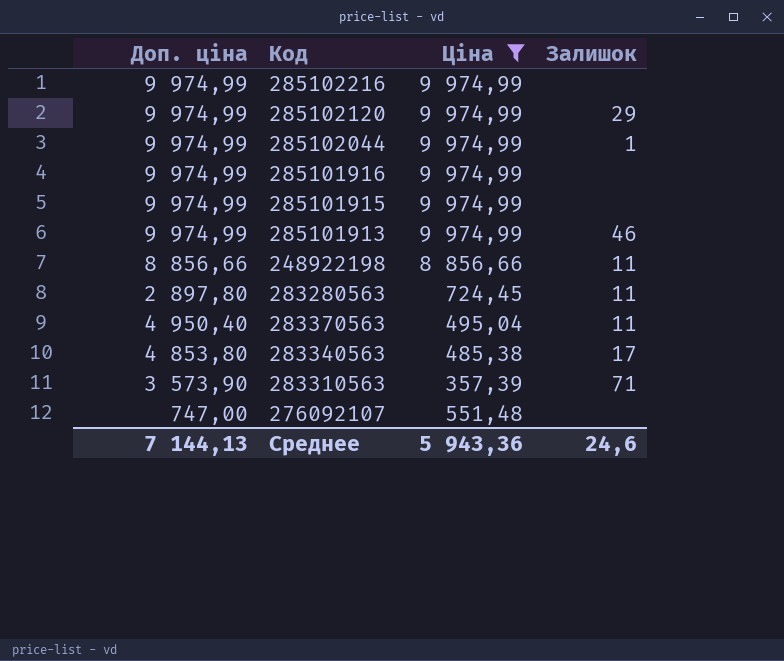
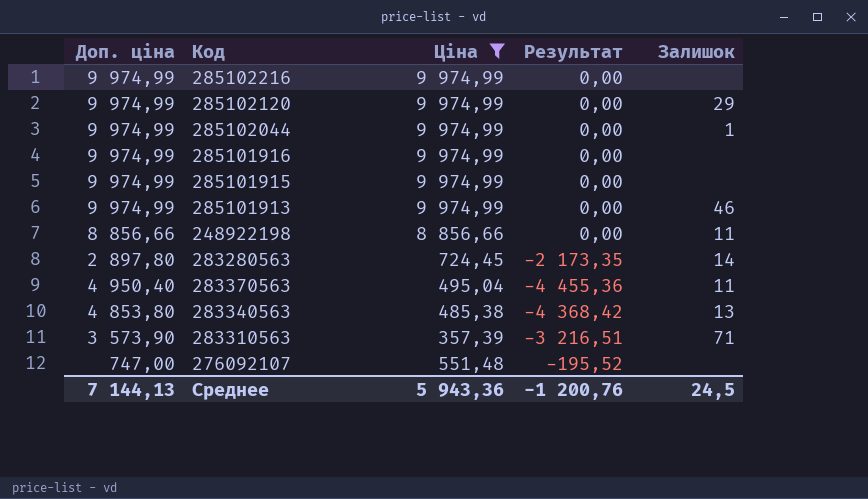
column Результат | formula: none -> [Ціна] - [Доп. ціна]
283280563 | Залишок: 11 -> 14
283340563 | Залишок: 17 -> 13
Среднее | Залишок: 24,6 -> 24,5

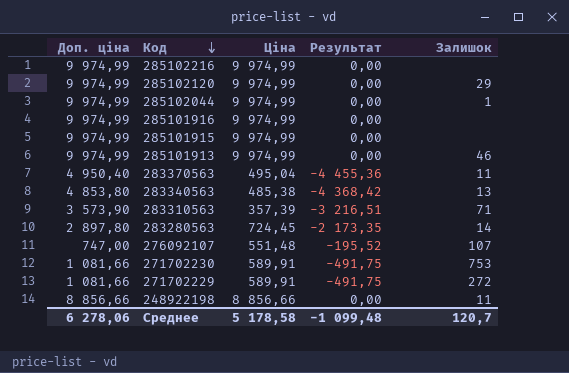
filter: Ціна != 589,91 -> none
row order: none -> Код descending
276092107 | Залишок: none -> 107
Среднее | Доп. ціна: 7 144,13 -> 6 278,06
Среднее | Ціна: 5 943,36 -> 5 178,58
Среднее | Результат: -1 200,76 -> -1 099,48
Среднее | Залишок: 24,5 -> 120,7

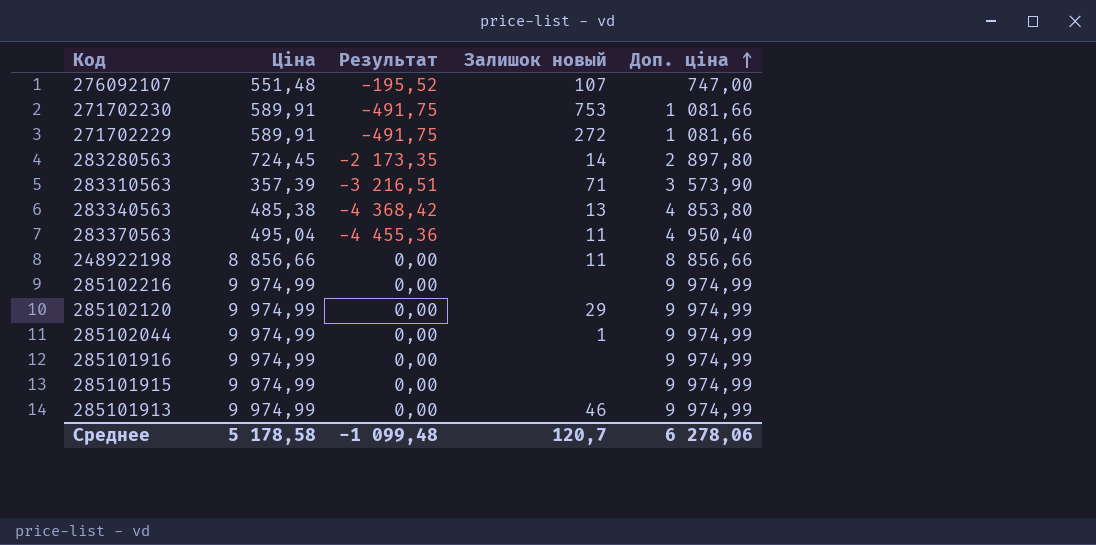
row order: Код descending -> Доп. ціна ascending
column name: Залишок -> Залишок новый
column Доп. ціна | position: 1 -> 5

